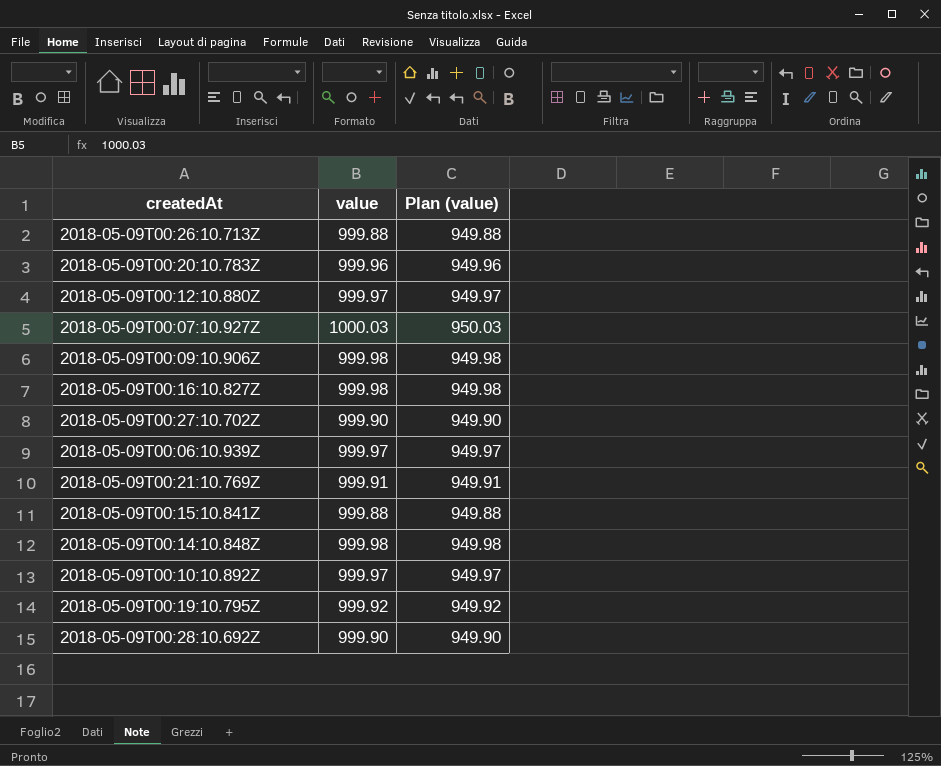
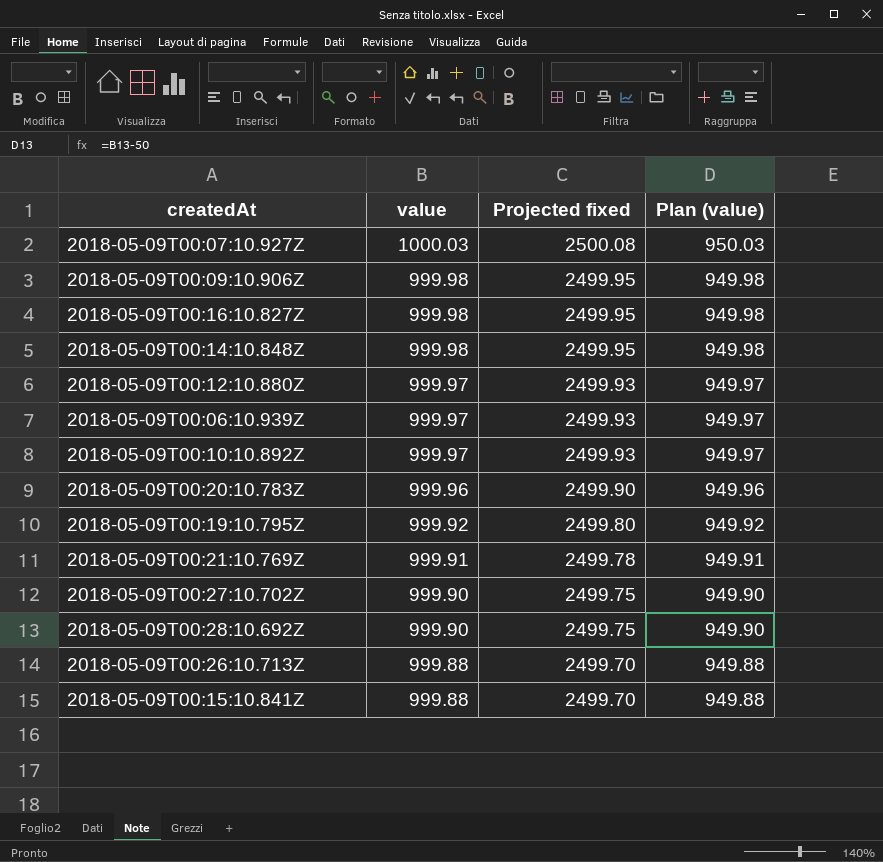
row order: none -> value descending
column Projected fixed | formula: none -> [value] * 2.5

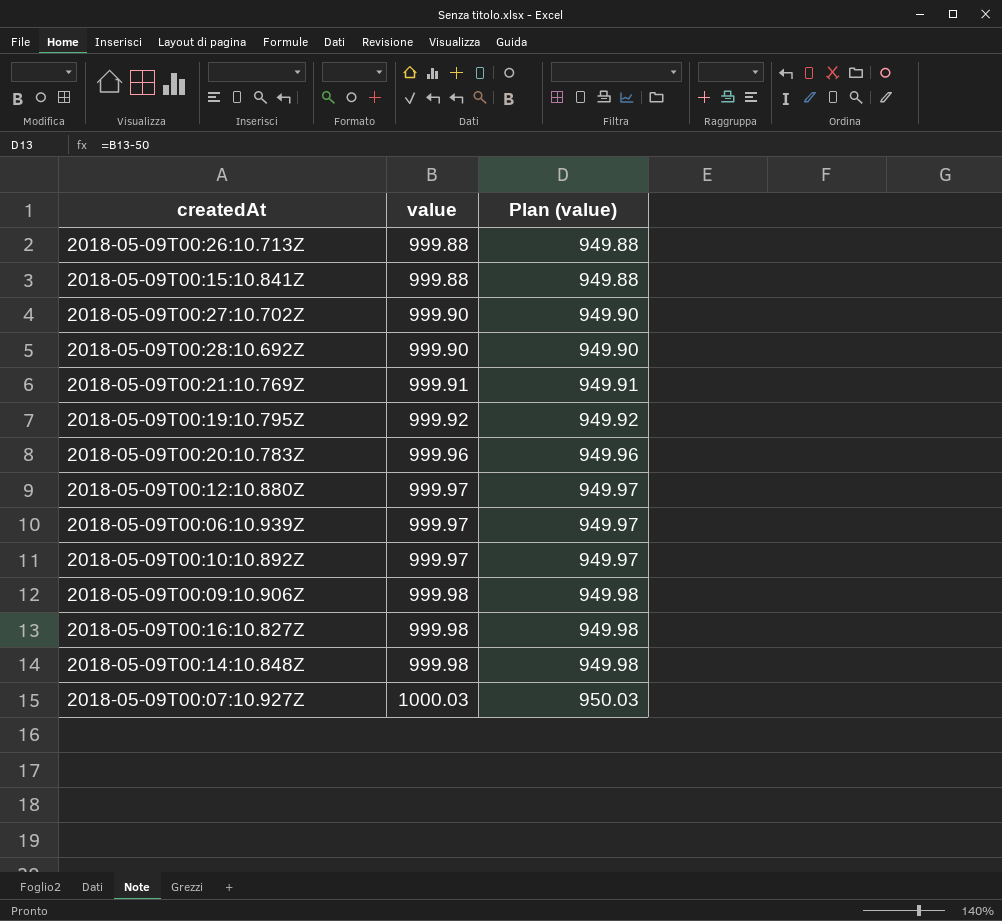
row order: value descending -> value ascending
column Projected fixed | formula: [value] * 2.5 -> none

